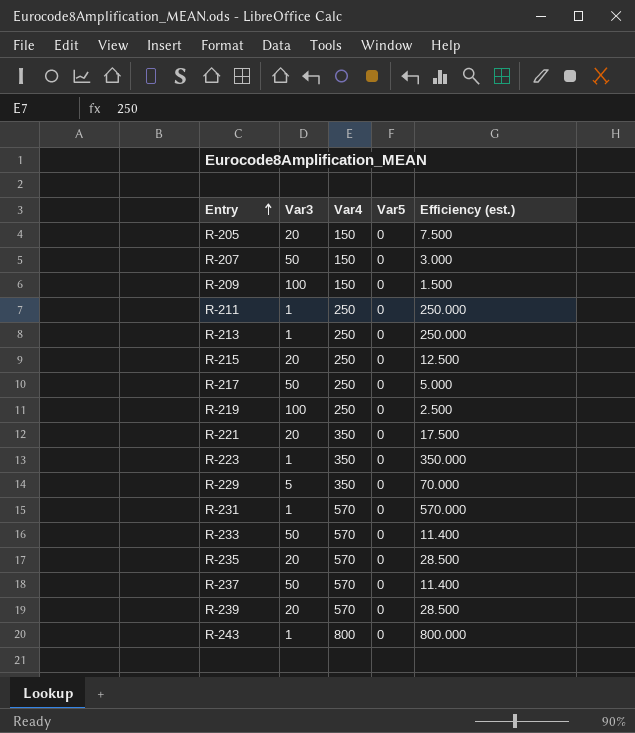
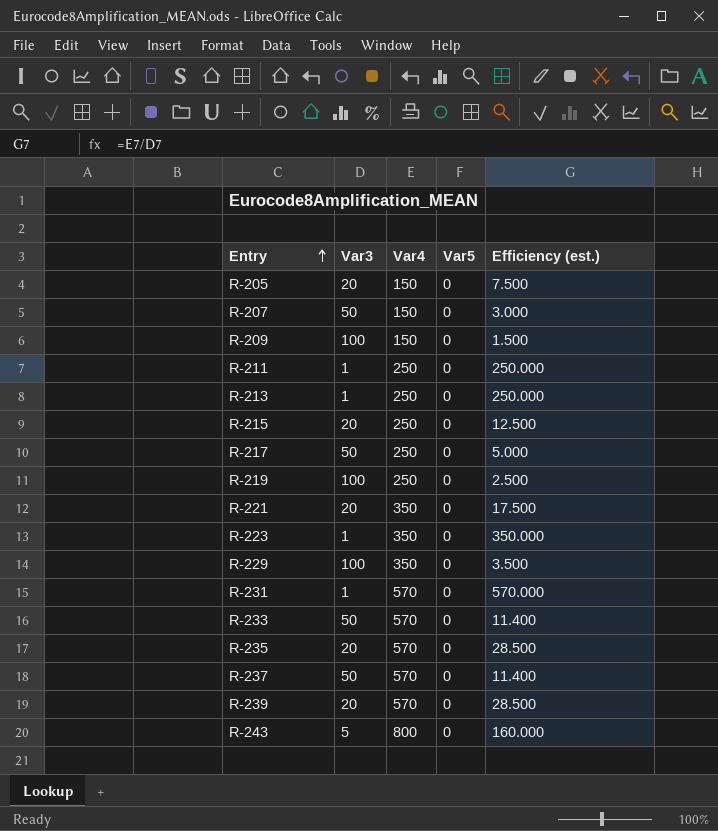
R-229 | Var3: 5 -> 100
R-229 | Efficiency (est.): 70.000 -> 3.500
R-243 | Var3: 1 -> 5
R-243 | Efficiency (est.): 800.000 -> 160.000

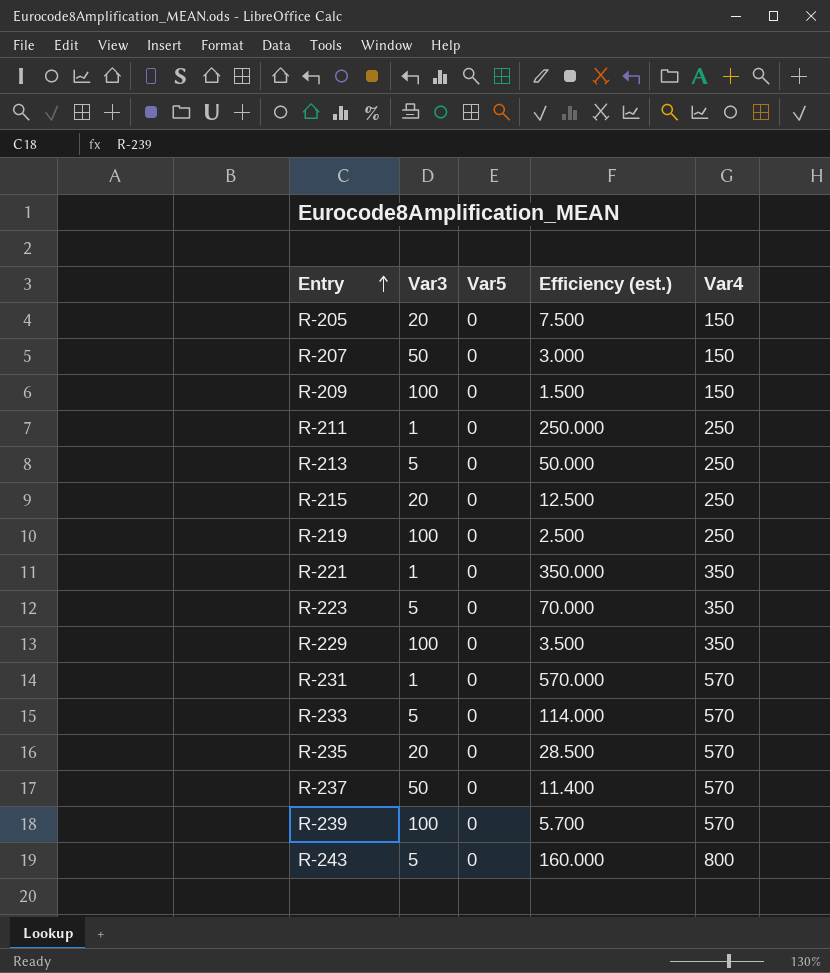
column Var4 | position: 3 -> 5
row R-217: 50 | 250 | 0 | 5.000 -> none
R-213 | Var3: 1 -> 5
R-213 | Efficiency (est.): 250.000 -> 50.000
R-221 | Var3: 20 -> 1
R-221 | Efficiency (est.): 17.500 -> 350.000
R-223 | Var3: 1 -> 5
R-223 | Efficiency (est.): 350.000 -> 70.000
R-233 | Var3: 50 -> 5
R-233 | Efficiency (est.): 11.400 -> 114.000
R-239 | Var3: 20 -> 100
R-239 | Efficiency (est.): 28.500 -> 5.700

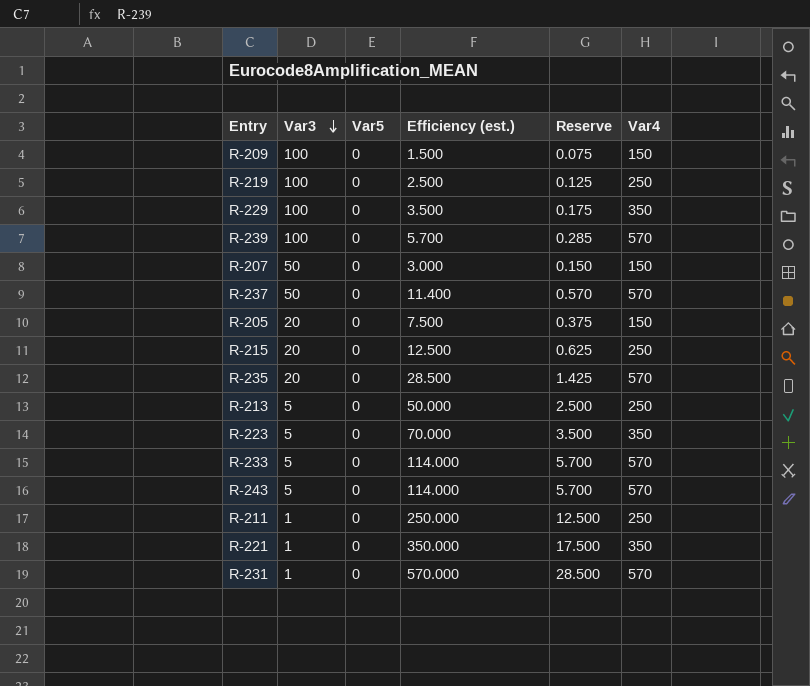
row order: Entry ascending -> Var3 descending
column Reserve | formula: none -> [Efficiency (est.)] * 0.05
R-243 | Efficiency (est.): 160.000 -> 114.000
R-243 | Var4: 800 -> 570

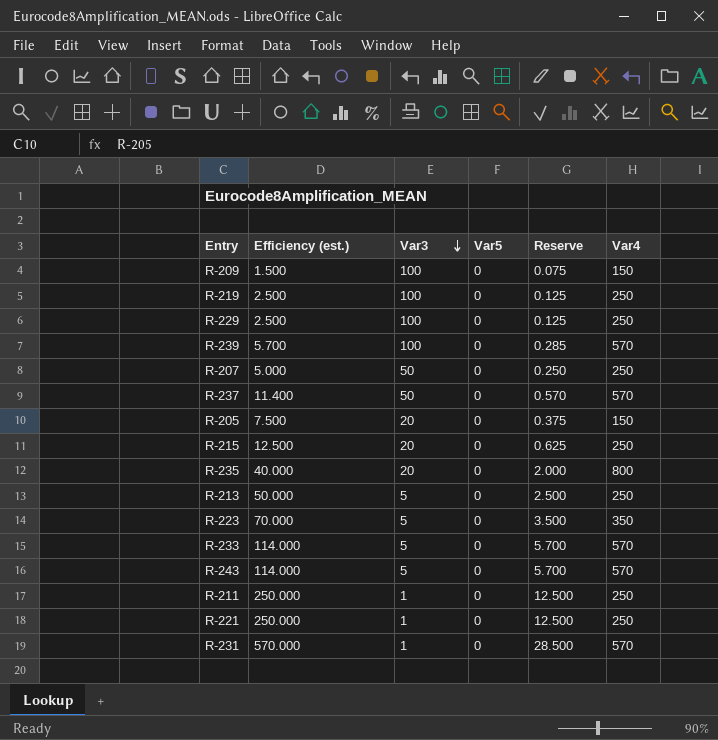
column Efficiency (est.) | position: 4 -> 2
R-229 | Efficiency (est.): 3.500 -> 2.500
R-229 | Reserve: 0.175 -> 0.125
R-229 | Var4: 350 -> 250
R-207 | Efficiency (est.): 3.000 -> 5.000
R-207 | Reserve: 0.150 -> 0.250
R-207 | Var4: 150 -> 250
R-235 | Efficiency (est.): 28.500 -> 40.000
R-235 | Reserve: 1.425 -> 2.000
R-235 | Var4: 570 -> 800
R-221 | Efficiency (est.): 350.000 -> 250.000
R-221 | Reserve: 17.500 -> 12.500
R-221 | Var4: 350 -> 250

